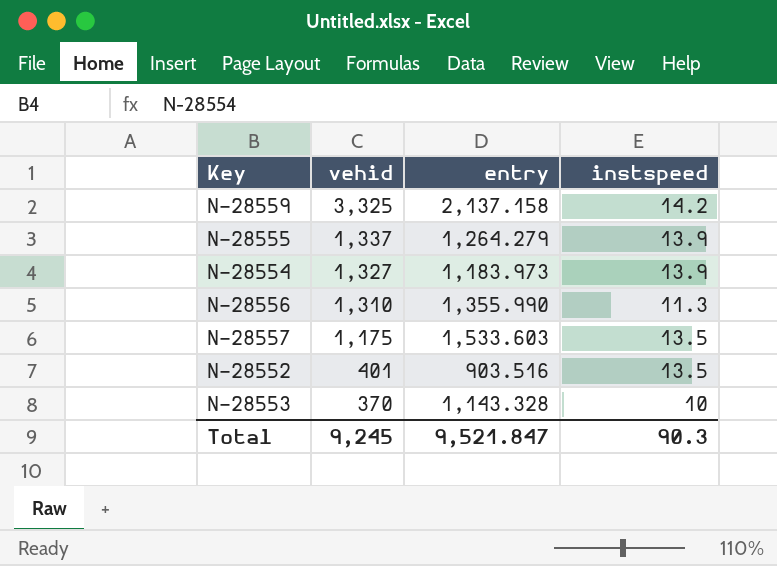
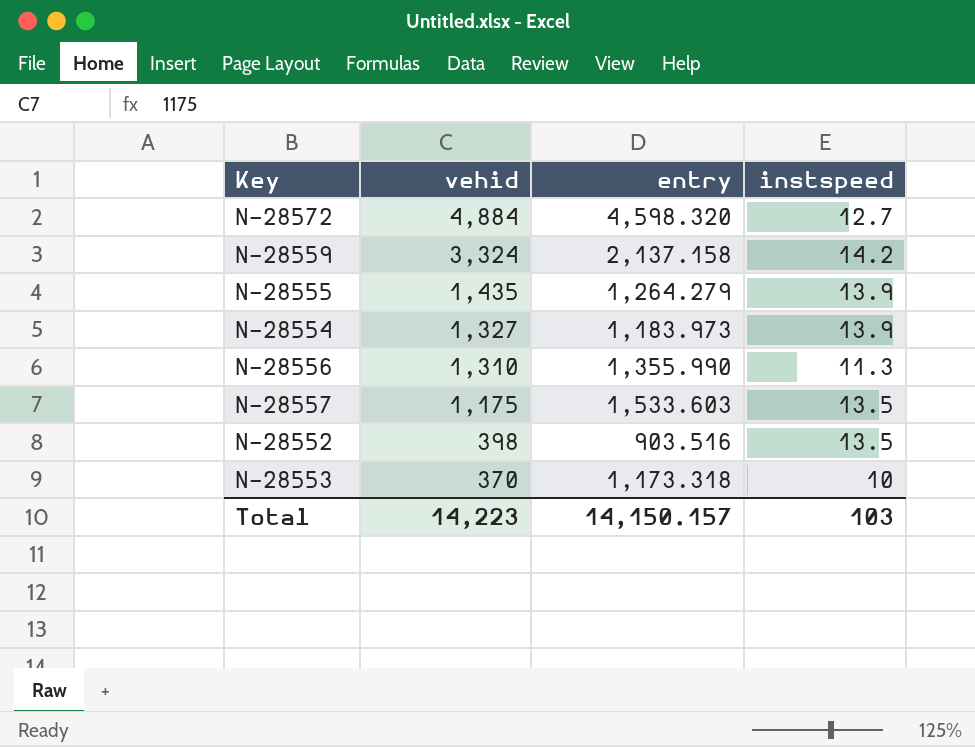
row N-28572: none -> 4,884 | 4,598.320 | 12.7
N-28559 | vehid: 3,325 -> 3,324
N-28555 | vehid: 1,337 -> 1,435
N-28552 | vehid: 401 -> 398
N-28553 | entry: 1,143.328 -> 1,173.318
Total | vehid: 9,245 -> 14,223
Total | entry: 9,521.847 -> 14,150.157
Total | instspeed: 90.3 -> 103

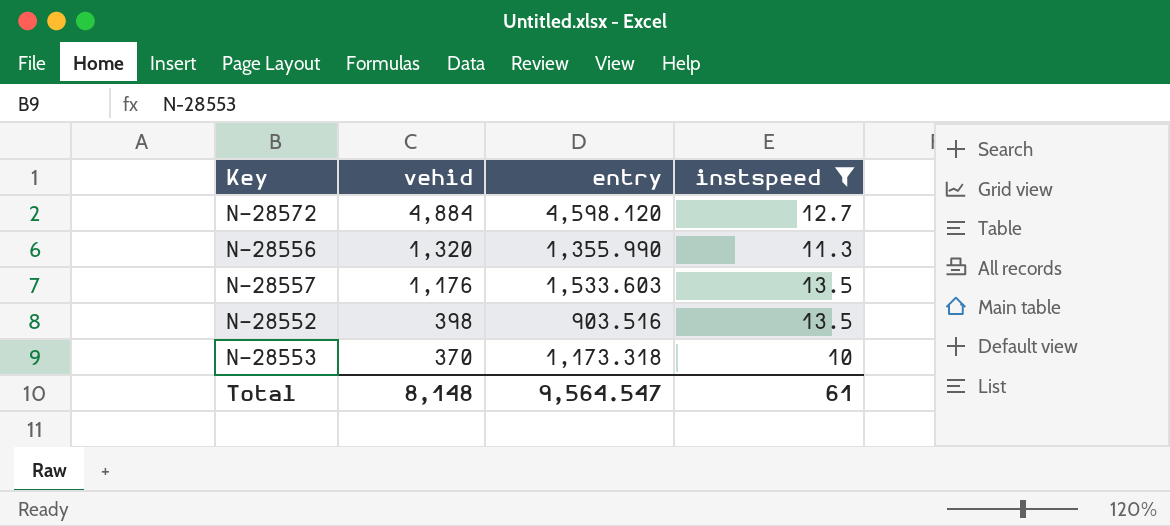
filter: none -> instspeed <= 13.5
N-28572 | entry: 4,598.320 -> 4,598.120
N-28556 | vehid: 1,310 -> 1,320
N-28557 | vehid: 1,175 -> 1,176
Total | vehid: 14,223 -> 8,148
Total | entry: 14,150.157 -> 9,564.547
Total | instspeed: 103 -> 61

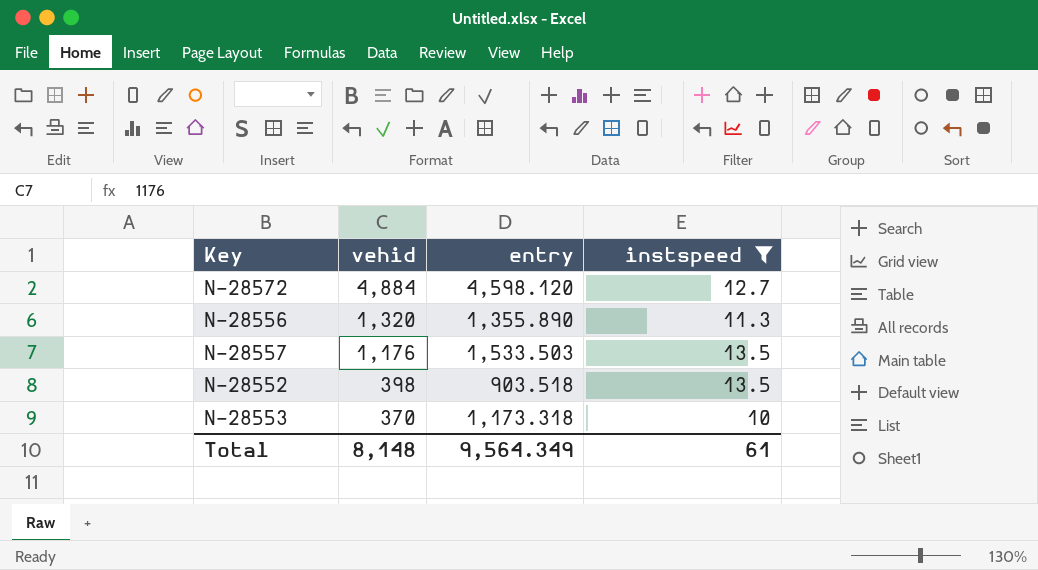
N-28556 | entry: 1,355.990 -> 1,355.890
N-28557 | entry: 1,533.603 -> 1,533.503
N-28552 | entry: 903.516 -> 903.518
Total | entry: 9,564.547 -> 9,564.349

